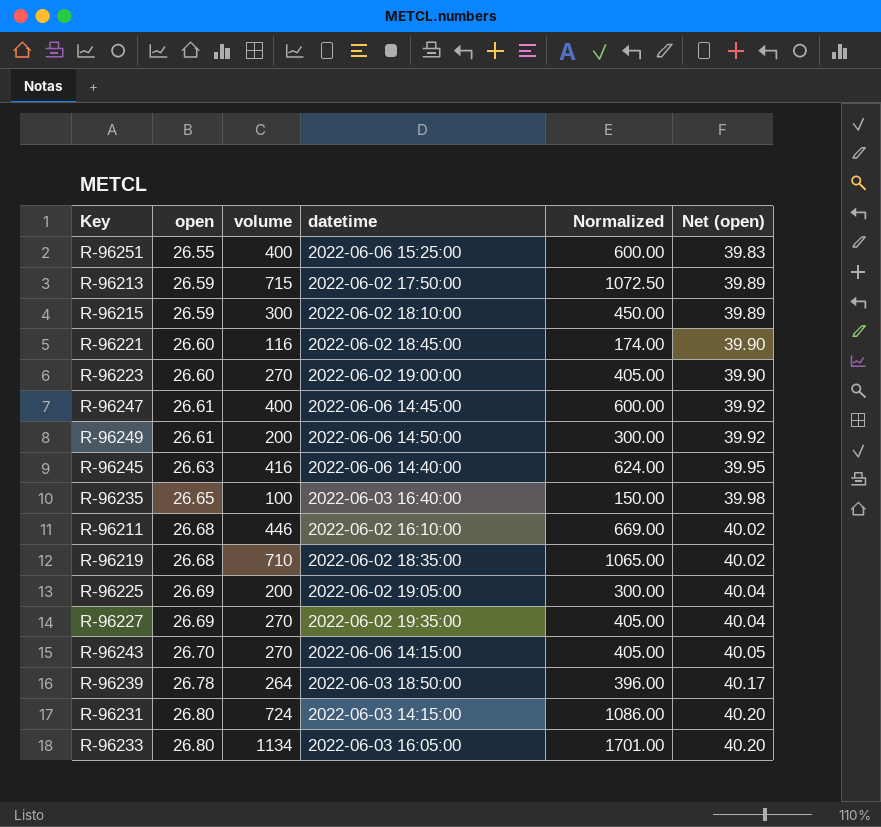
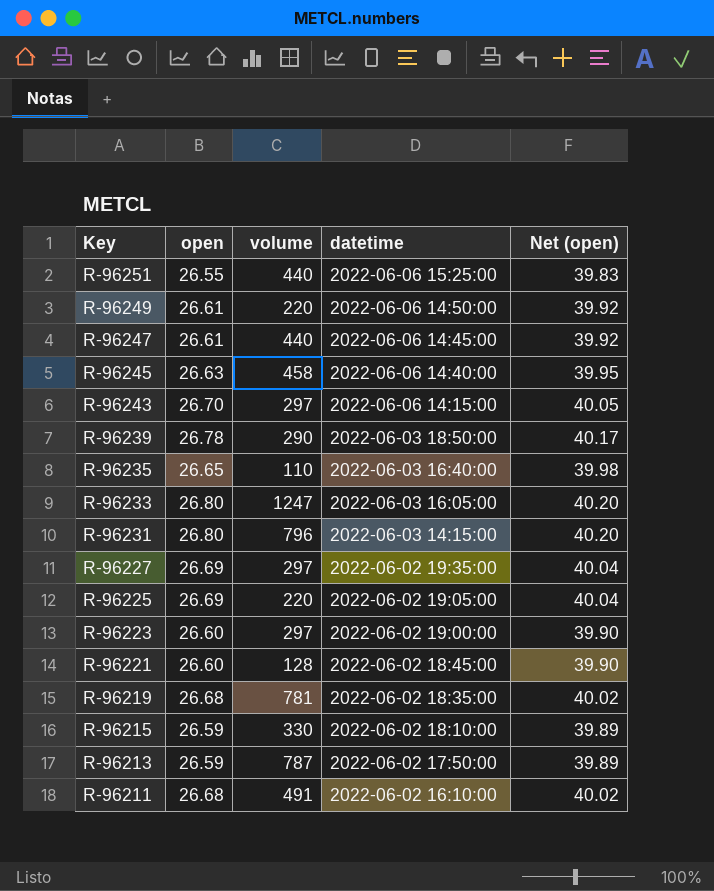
row order: open ascending -> Key descending
column Normalized | formula: [volume] * 1.5 -> none
R-96251 | volume: 400 -> 440
R-96249 | volume: 200 -> 220
R-96247 | volume: 400 -> 440
R-96245 | volume: 416 -> 458
R-96243 | volume: 270 -> 297
R-96239 | volume: 264 -> 290
R-96235 | volume: 100 -> 110
R-96233 | volume: 1134 -> 1247
R-96231 | volume: 724 -> 796
R-96227 | volume: 270 -> 297
R-96225 | volume: 200 -> 220
R-96223 | volume: 270 -> 297
R-96221 | volume: 116 -> 128
R-96219 | volume: 710 -> 781
R-96215 | volume: 300 -> 330
R-96213 | volume: 715 -> 787
R-96211 | volume: 446 -> 491

